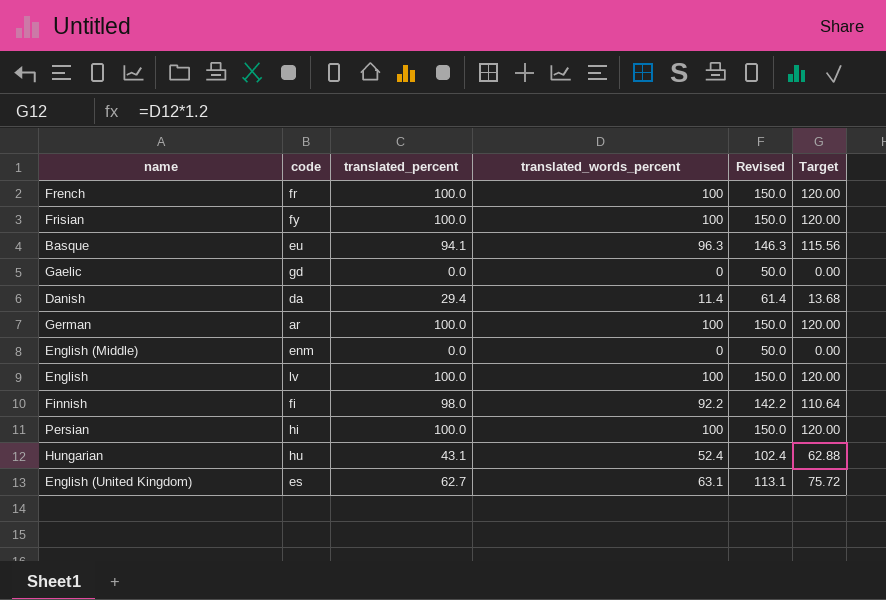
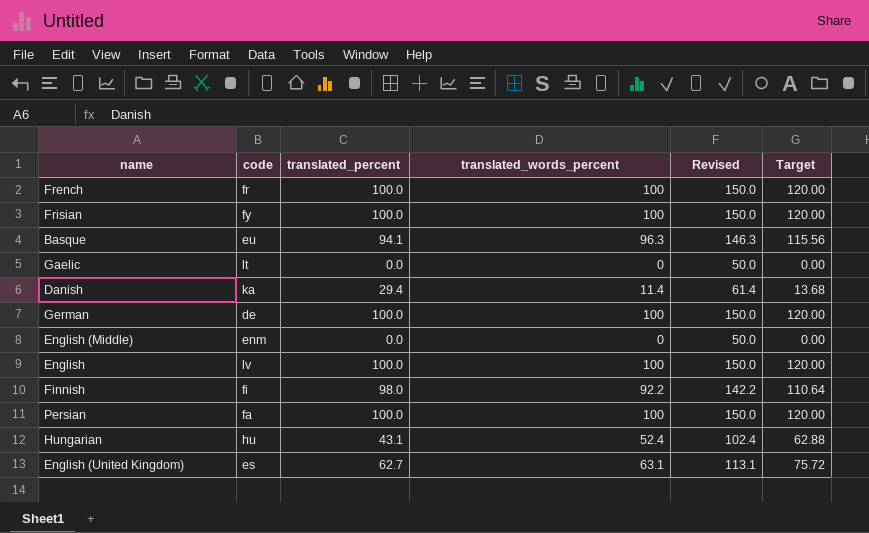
Gaelic | code: gd -> lt
Danish | code: da -> ka
German | code: ar -> de
Persian | code: hi -> fa

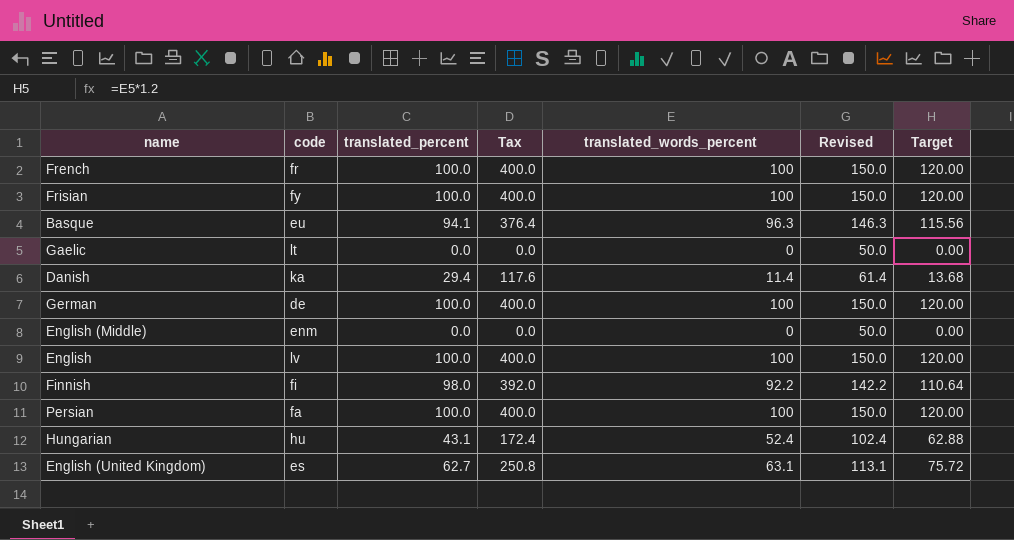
column Tax | formula: none -> [translated_percent] * 4

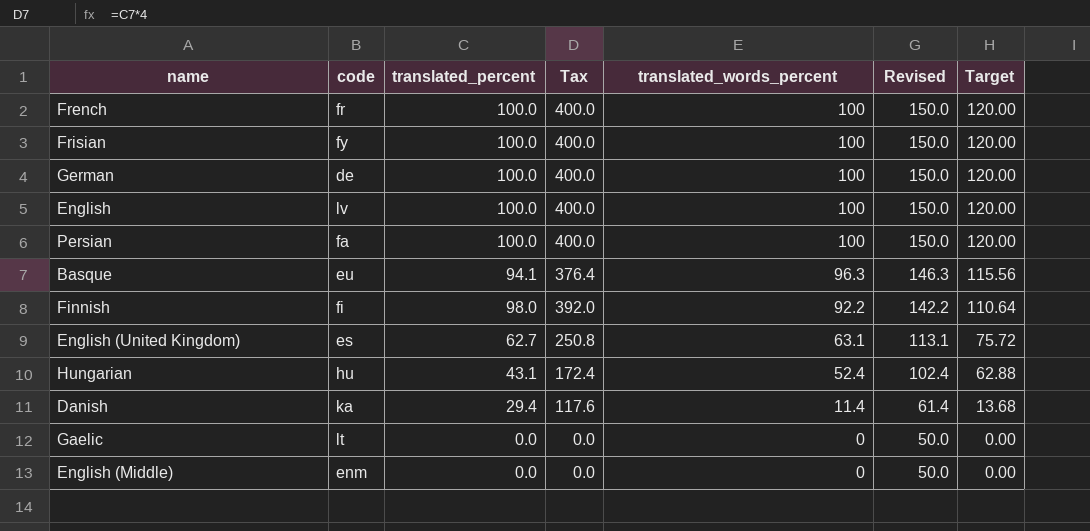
row order: none -> translated_words_percent descending

